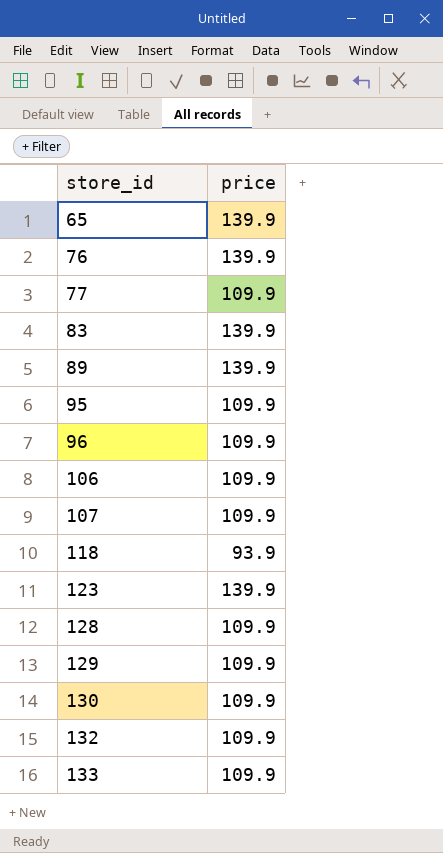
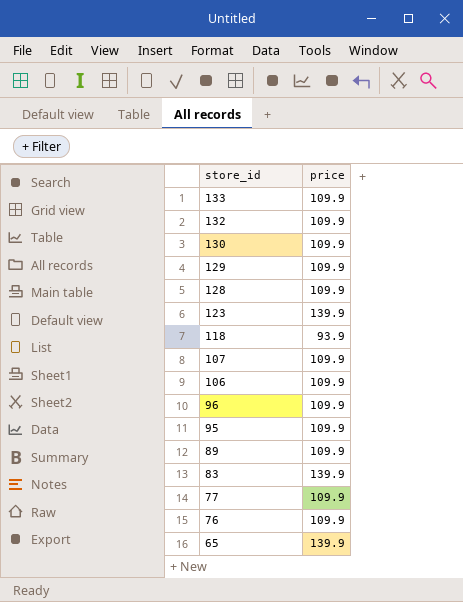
row order: store_id ascending -> store_id descending
89 | price: 139.9 -> 109.9
76 | price: 139.9 -> 109.9

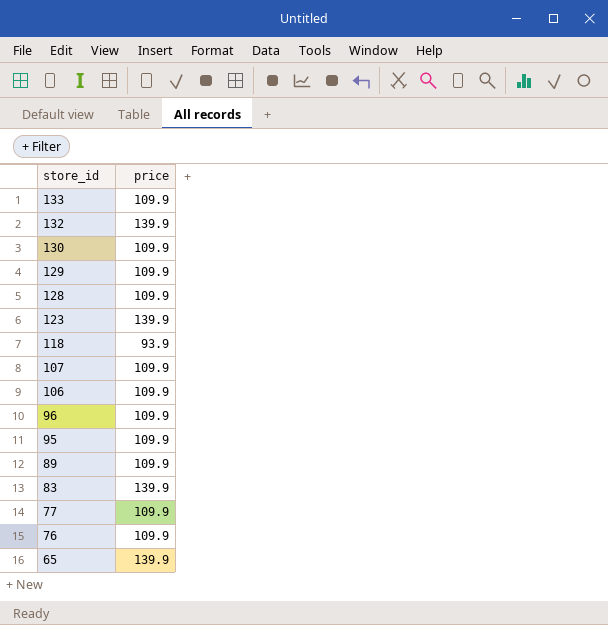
132 | price: 109.9 -> 139.9

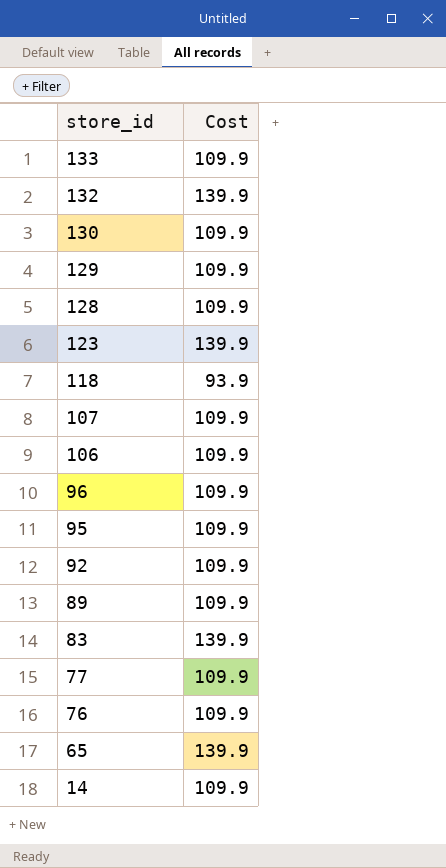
column name: price -> Cost
row 92: none -> 109.9
row 14: none -> 109.9

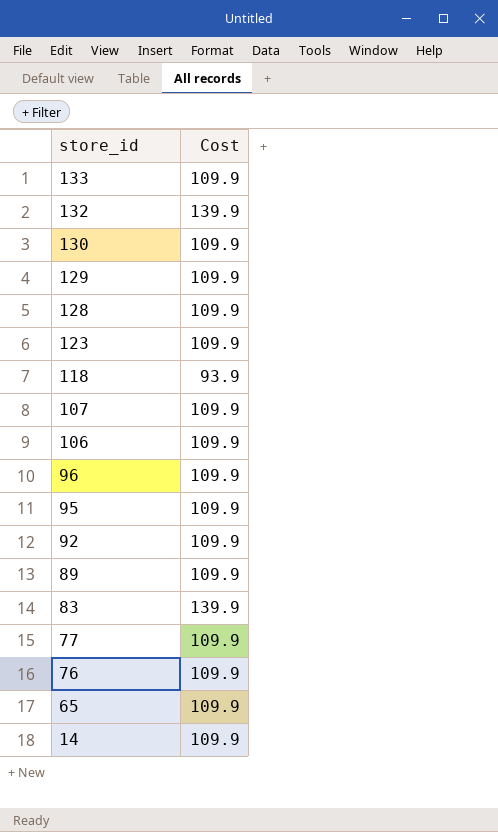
123 | Cost: 139.9 -> 109.9
65 | Cost: 139.9 -> 109.9

